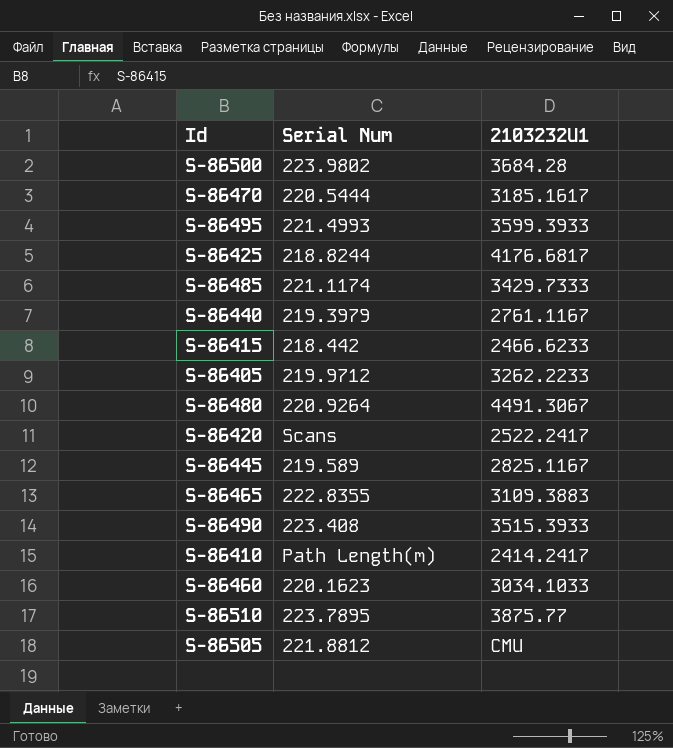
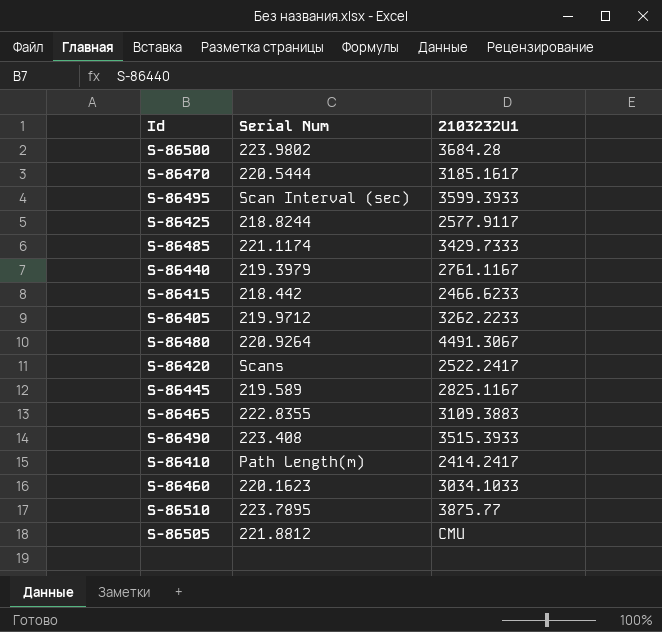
S-86495 | Serial Num: 221.4993 -> Scan Interval (sec)
S-86425 | 2103232U1: 4176.6817 -> 2577.9117

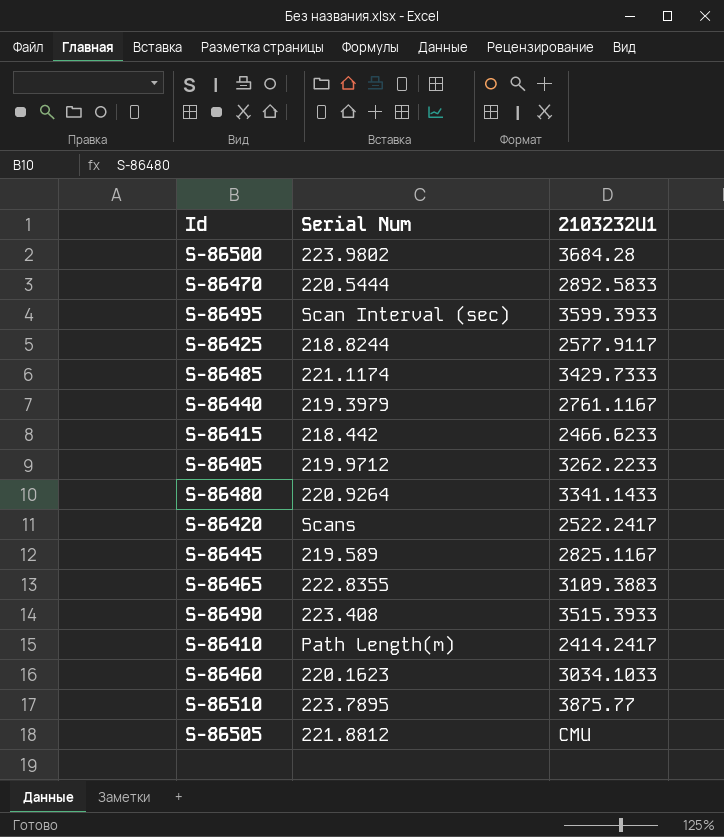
S-86470 | 2103232U1: 3185.1617 -> 2892.5833
S-86480 | 2103232U1: 4491.3067 -> 3341.1433

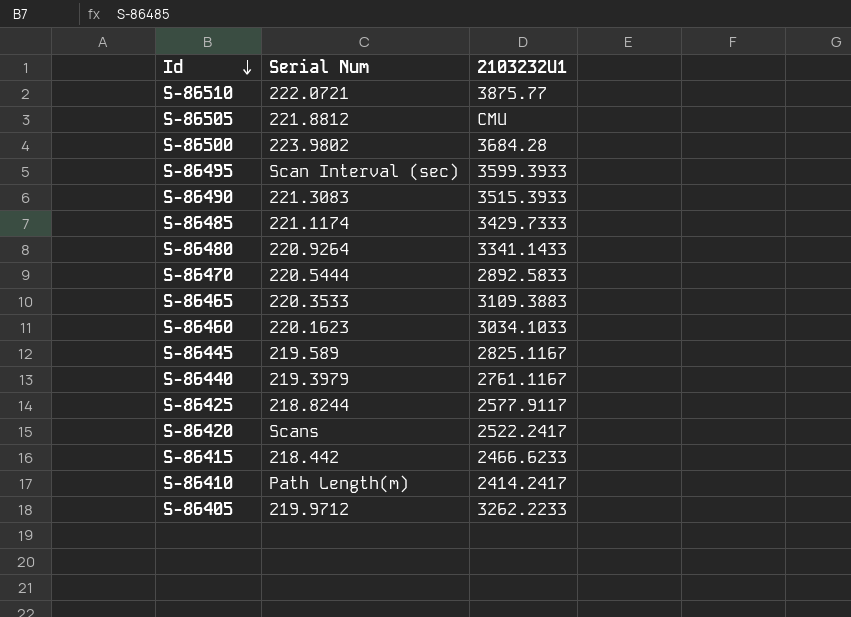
row order: none -> Id descending
S-86510 | Serial Num: 223.7895 -> 222.0721
S-86490 | Serial Num: 223.408 -> 221.3083
S-86465 | Serial Num: 222.8355 -> 220.3533

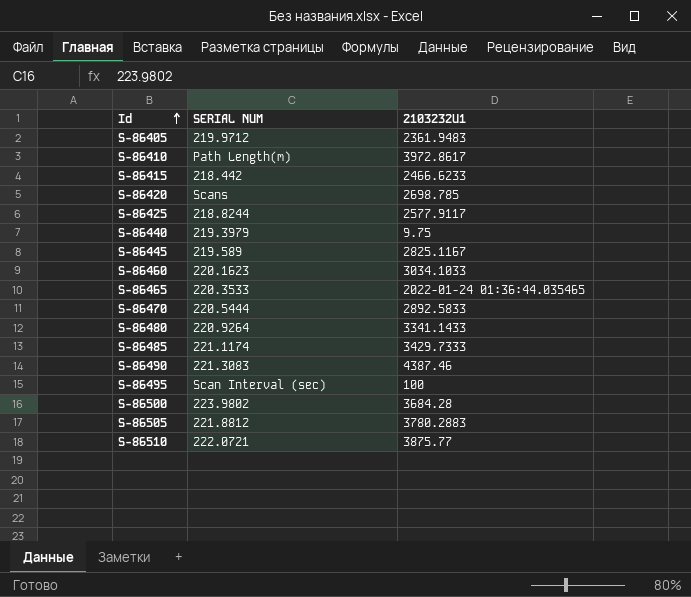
row order: Id descending -> Id ascending
column name: Serial Num -> SERIAL NUM
S-86405 | 2103232U1: 3262.2233 -> 2361.9483
S-86410 | 2103232U1: 2414.2417 -> 3972.8617
S-86420 | 2103232U1: 2522.2417 -> 2698.785
S-86440 | 2103232U1: 2761.1167 -> 9.75
S-86465 | 2103232U1: 3109.3883 -> 2022-01-24 01:36:44.035465
S-86490 | 2103232U1: 3515.3933 -> 4387.46
S-86495 | 2103232U1: 3599.3933 -> 100
S-86505 | 2103232U1: CMU -> 3780.2883

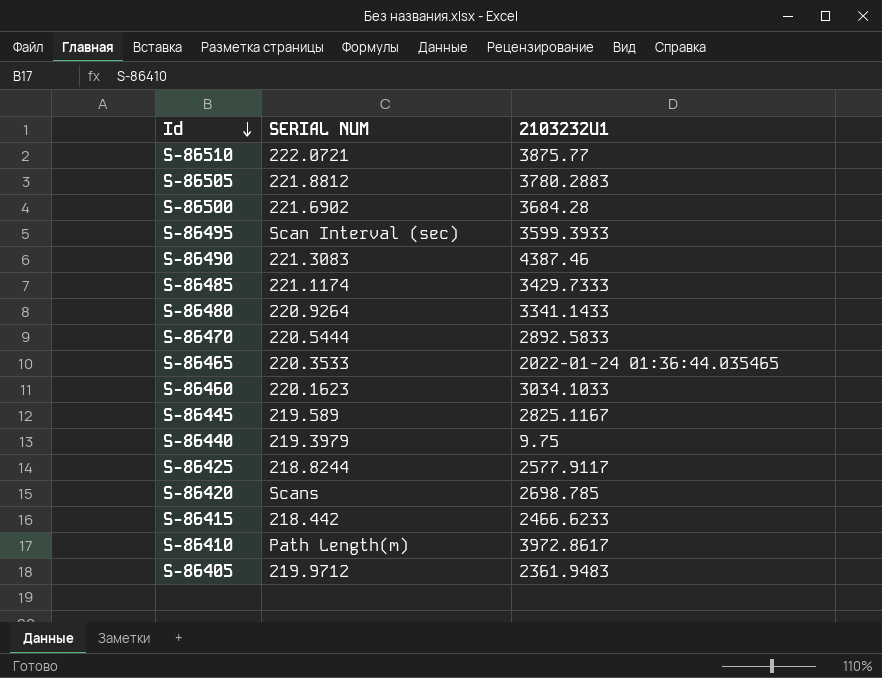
row order: Id ascending -> Id descending
S-86500 | SERIAL NUM: 223.9802 -> 221.6902
S-86495 | 2103232U1: 100 -> 3599.3933

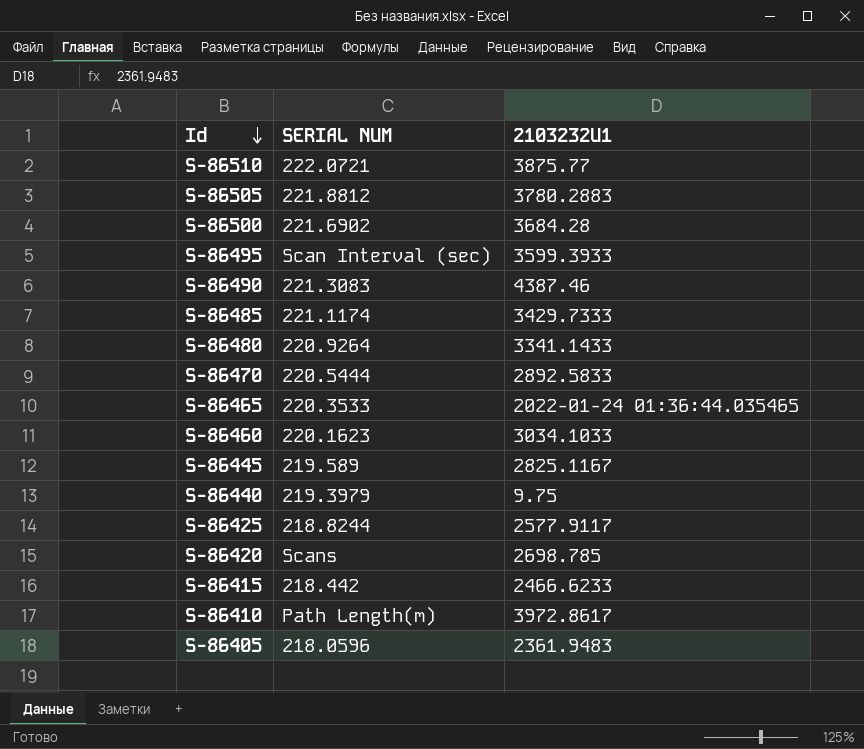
S-86405 | SERIAL NUM: 219.9712 -> 218.0596

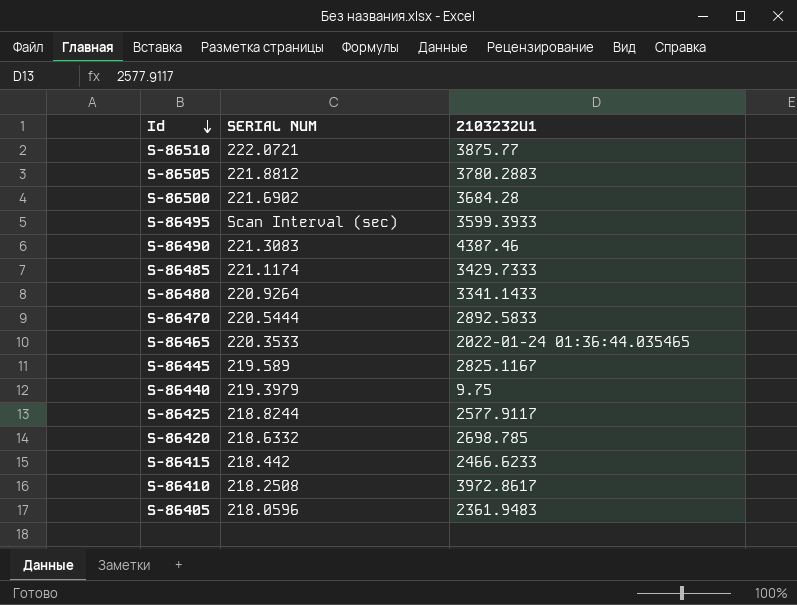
row S-86460: 220.1623 | 3034.1033 -> none
S-86420 | SERIAL NUM: Scans -> 218.6332
S-86410 | SERIAL NUM: Path Length(m) -> 218.2508

